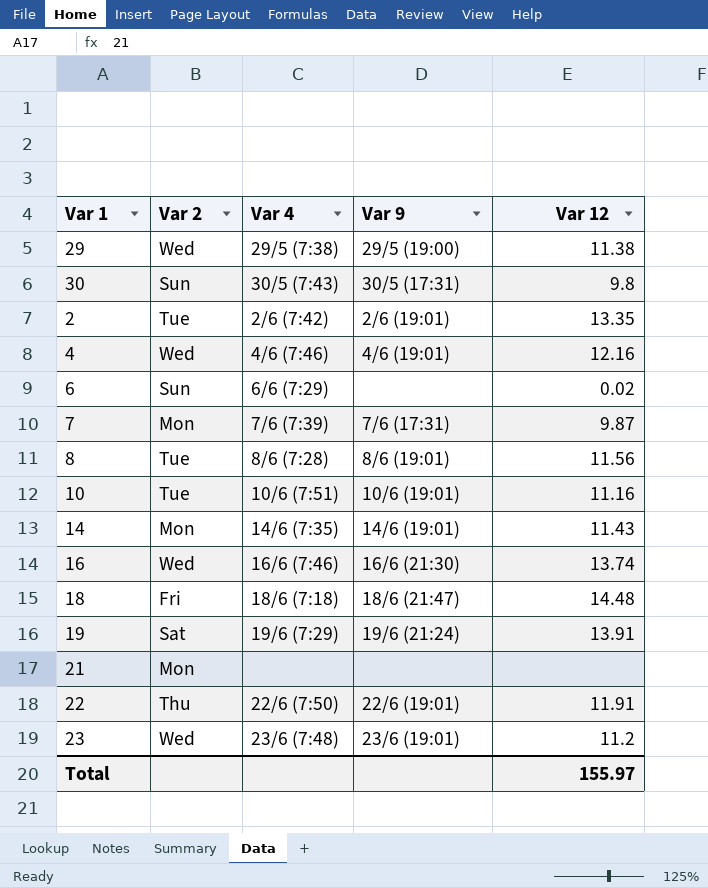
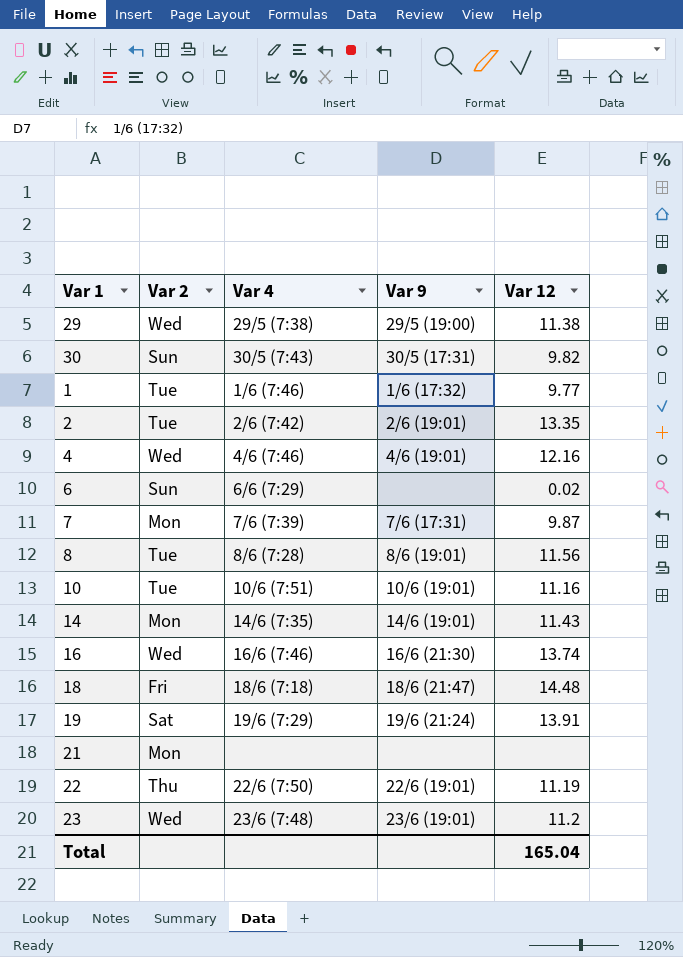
30 | Var 12: 9.8 -> 9.82
row 1: none -> Tue | 1/6 (7:46) | 1/6 (17:32) | 9.77
22 | Var 12: 11.91 -> 11.19
Total | Var 12: 155.97 -> 165.04

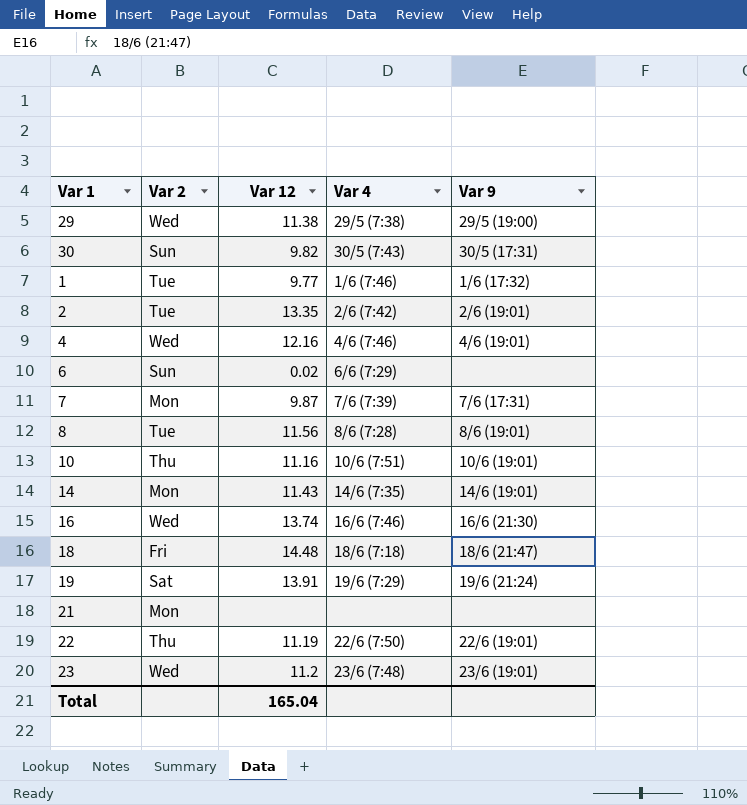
column Var 12 | position: 5 -> 3
10 | Var 2: Tue -> Thu

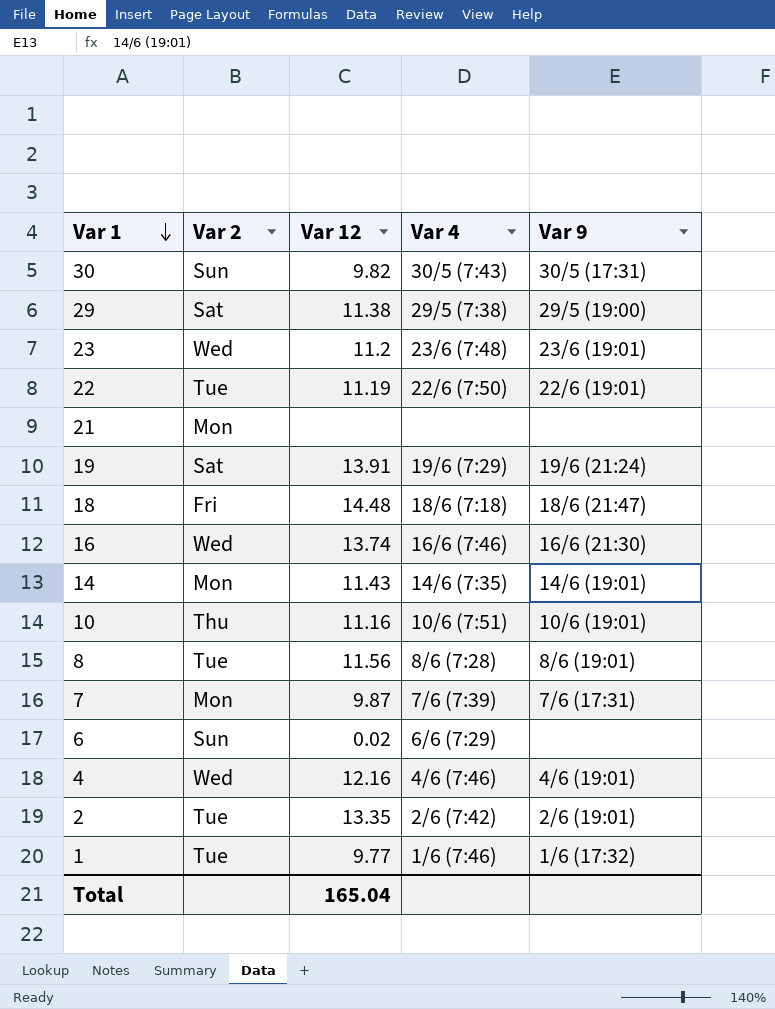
row order: none -> Var 1 descending
29 | Var 2: Wed -> Sat
22 | Var 2: Thu -> Tue

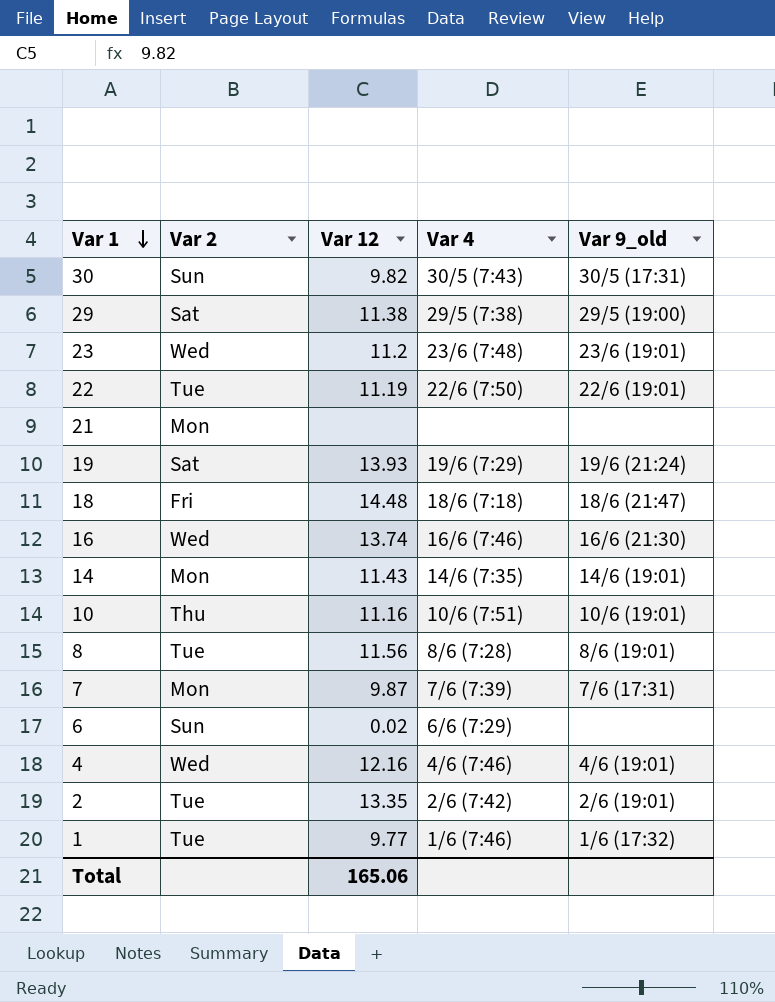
column name: Var 9 -> Var 9_old
19 | Var 12: 13.91 -> 13.93
Total | Var 12: 165.04 -> 165.06

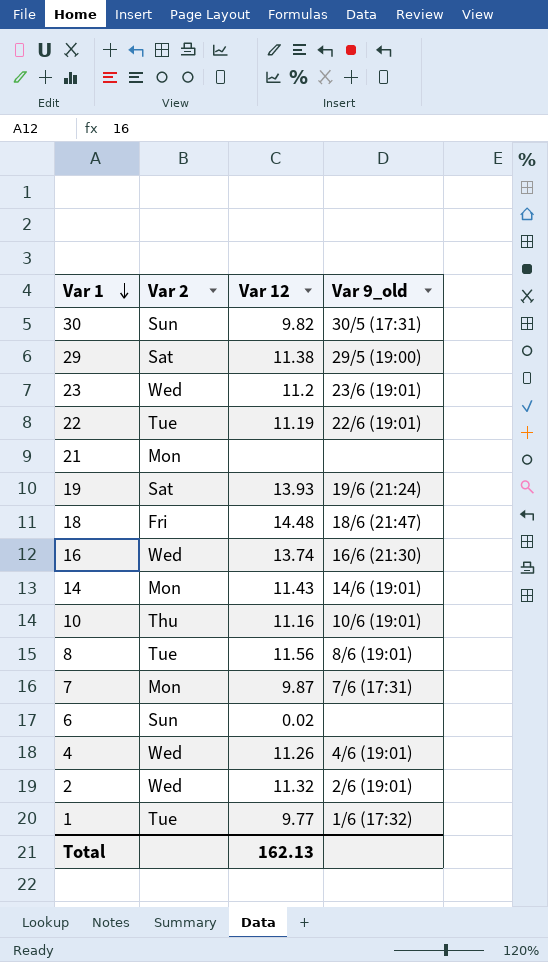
column Var 4 | position: 4 -> none
4 | Var 12: 12.16 -> 11.26
2 | Var 2: Tue -> Wed
2 | Var 12: 13.35 -> 11.32
Total | Var 12: 165.06 -> 162.13

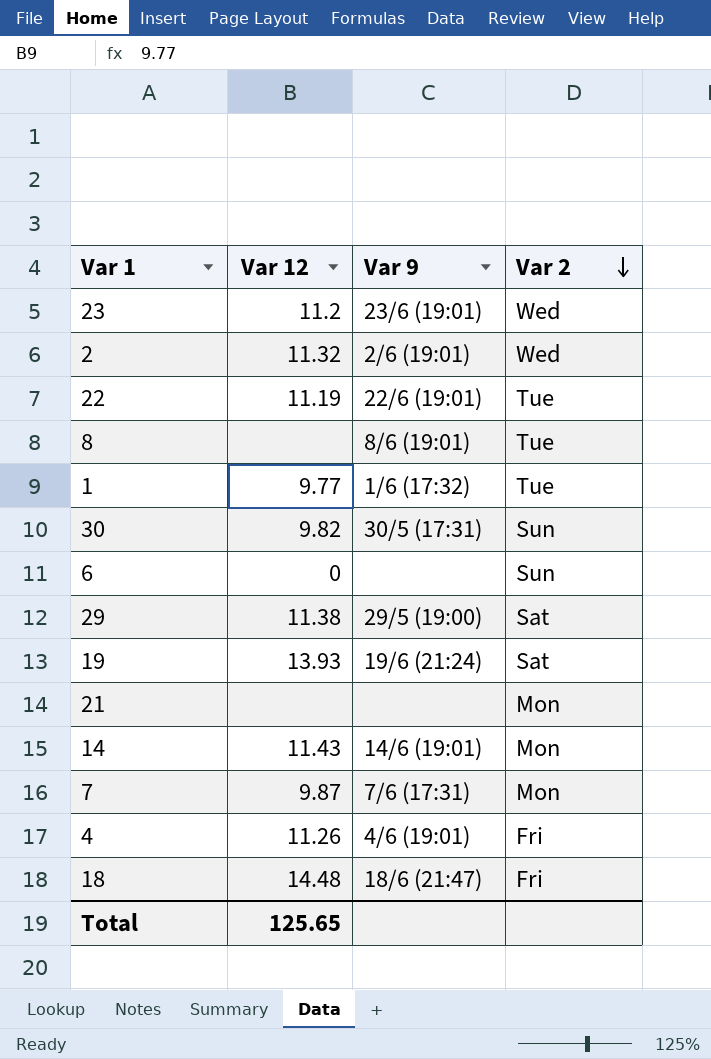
row order: Var 1 descending -> Var 2 descending
column name: Var 9_old -> Var 9
column Var 2 | position: 2 -> 4
row 16: Wed | 13.74 | 16/6 (21:30) -> none
row 10: Thu | 11.16 | 10/6 (19:01) -> none
8 | Var 12: 11.56 -> none
6 | Var 12: 0.02 -> 0
4 | Var 2: Wed -> Fri
Total | Var 12: 162.13 -> 125.65

